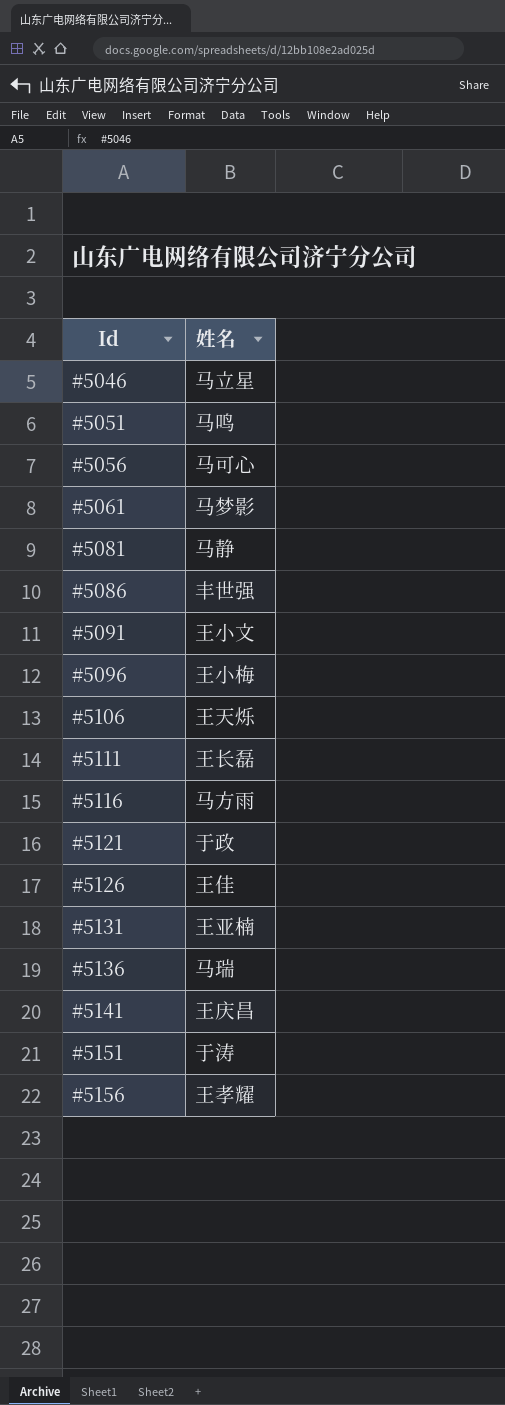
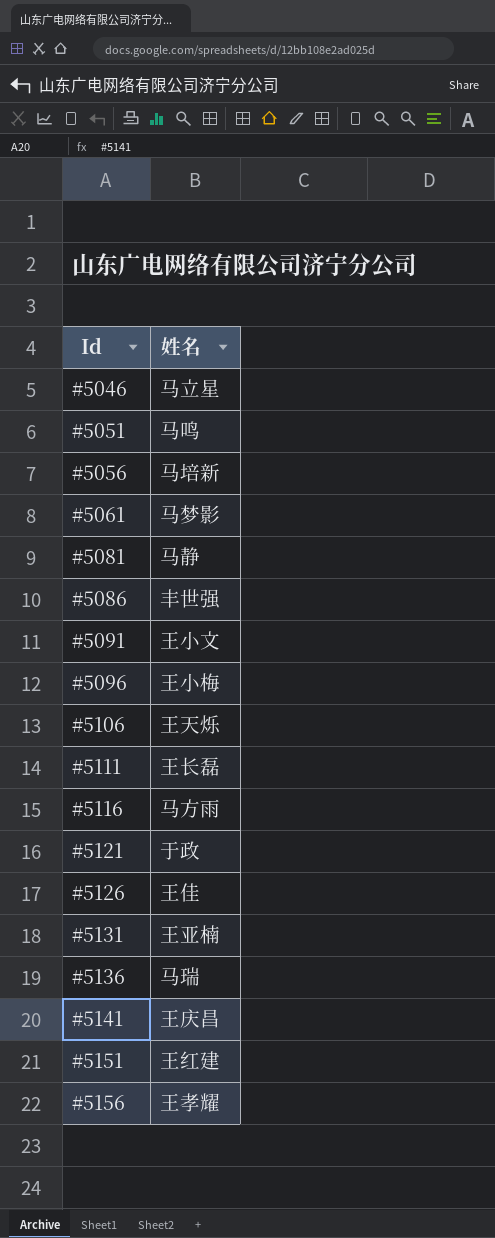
#5056 | 姓名: 马可心 -> 马培新
#5151 | 姓名: 于涛 -> 王红建

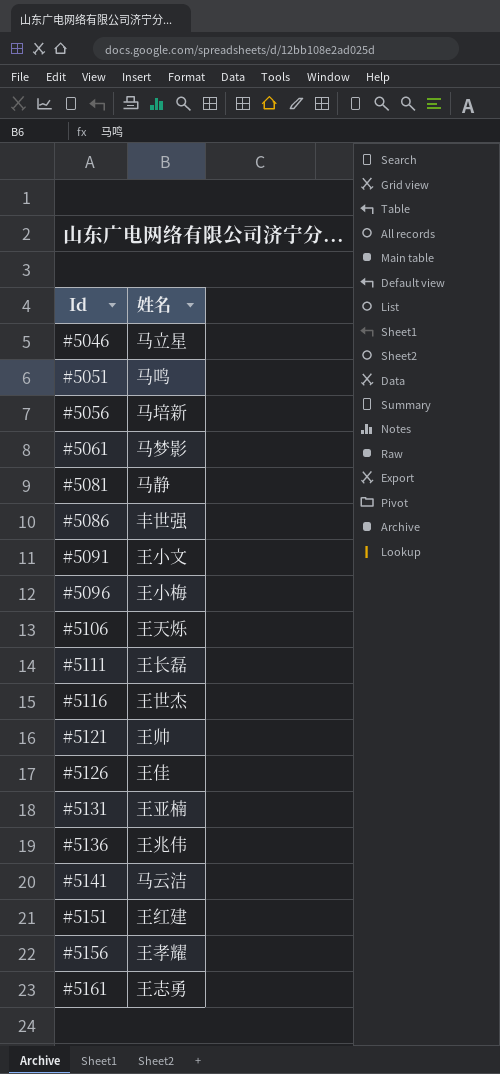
#5116 | 姓名: 马方雨 -> 王世杰
#5121 | 姓名: 于政 -> 王帅
#5136 | 姓名: 马瑞 -> 王兆伟
#5141 | 姓名: 王庆昌 -> 马云洁
row #5161: none -> 王志勇

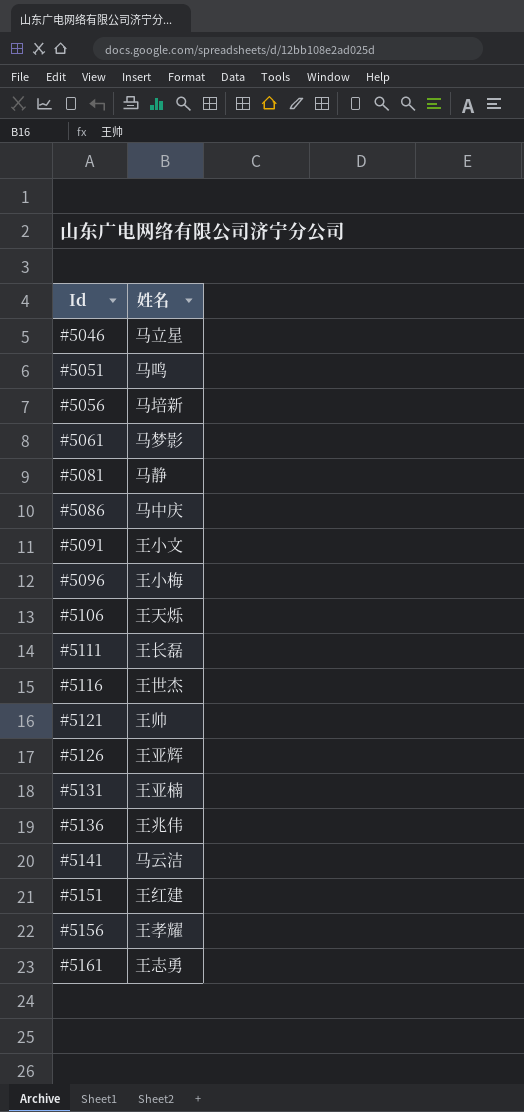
#5086 | 姓名: 丰世强 -> 马中庆
#5126 | 姓名: 王佳 -> 王亚辉

